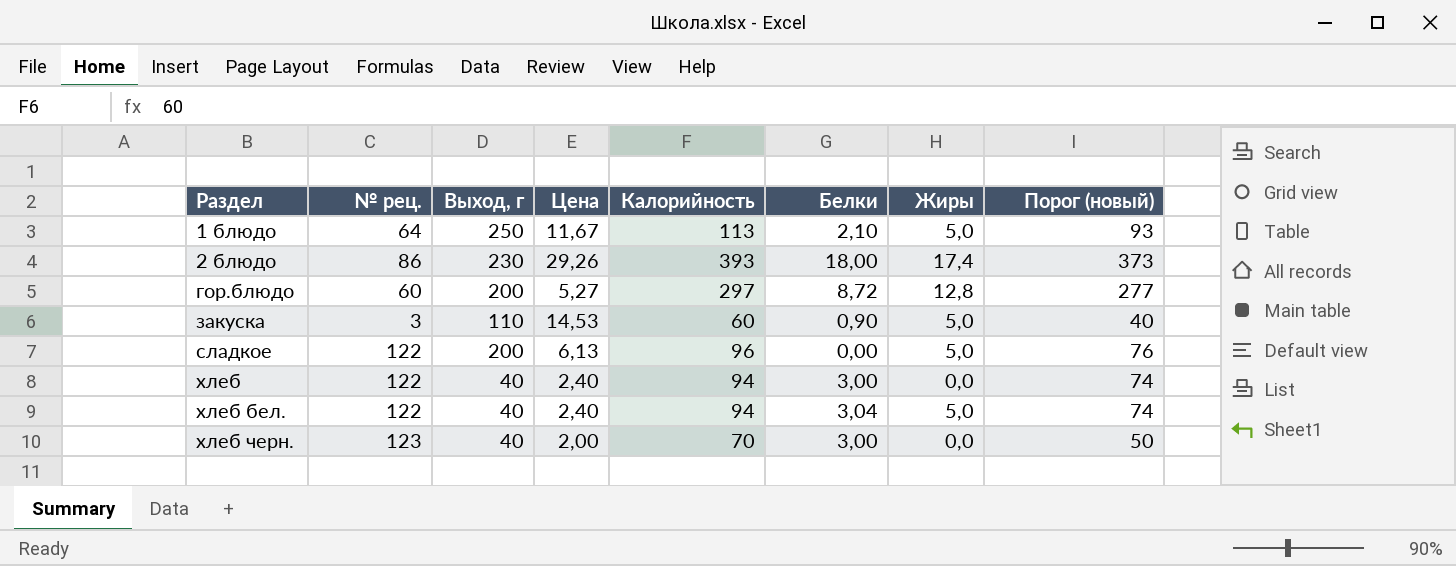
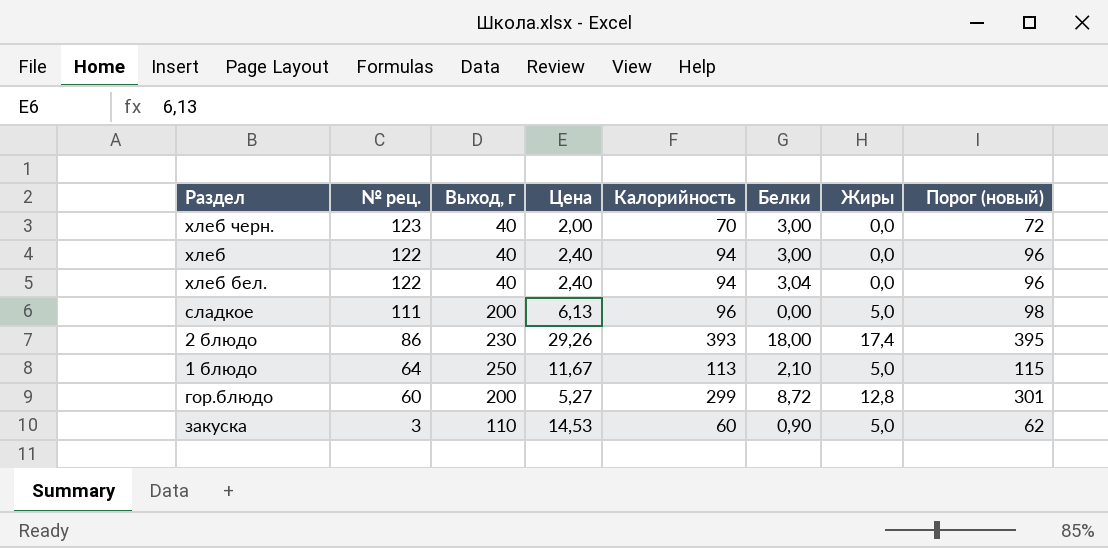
row order: Раздел ascending -> № рец. descending
column Порог (новый) | formula: [Калорийность] - 20 -> [Калорийность] + 2
хлеб бел. | Жиры: 5,0 -> 0,0
сладкое | № рец.: 122 -> 111
гор.блюдо | Калорийность: 297 -> 299

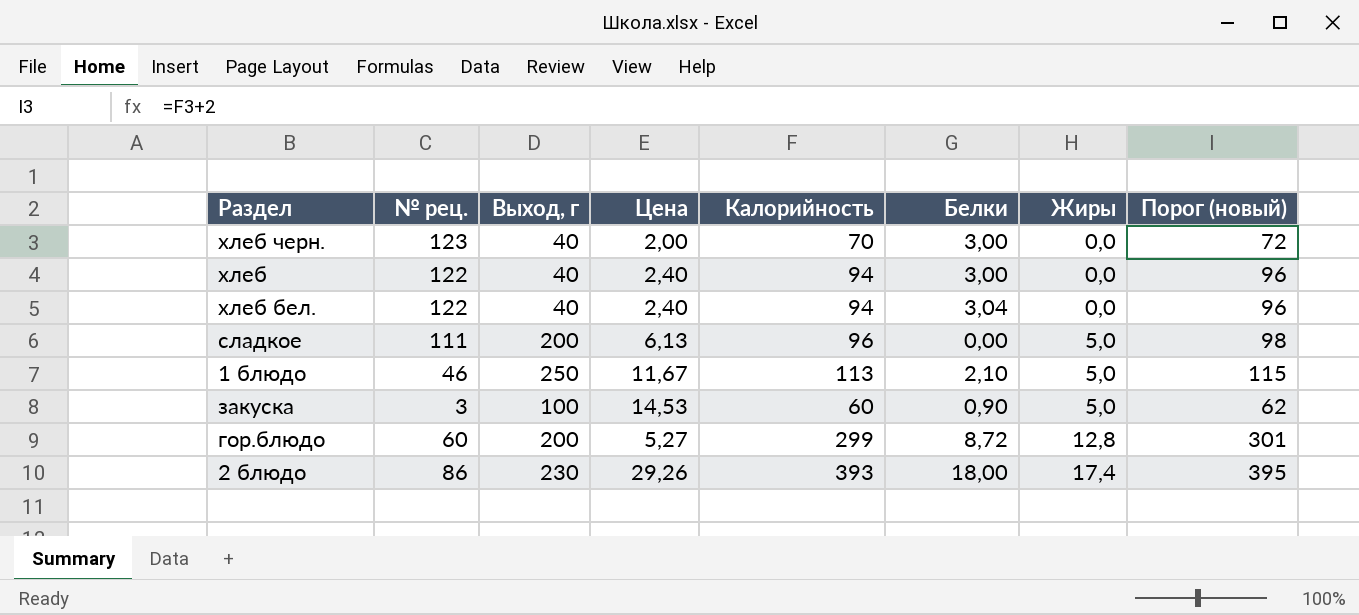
row order: № рец. descending -> Жиры ascending
1 блюдо | № рец.: 64 -> 46
закуска | Выход, г: 110 -> 100

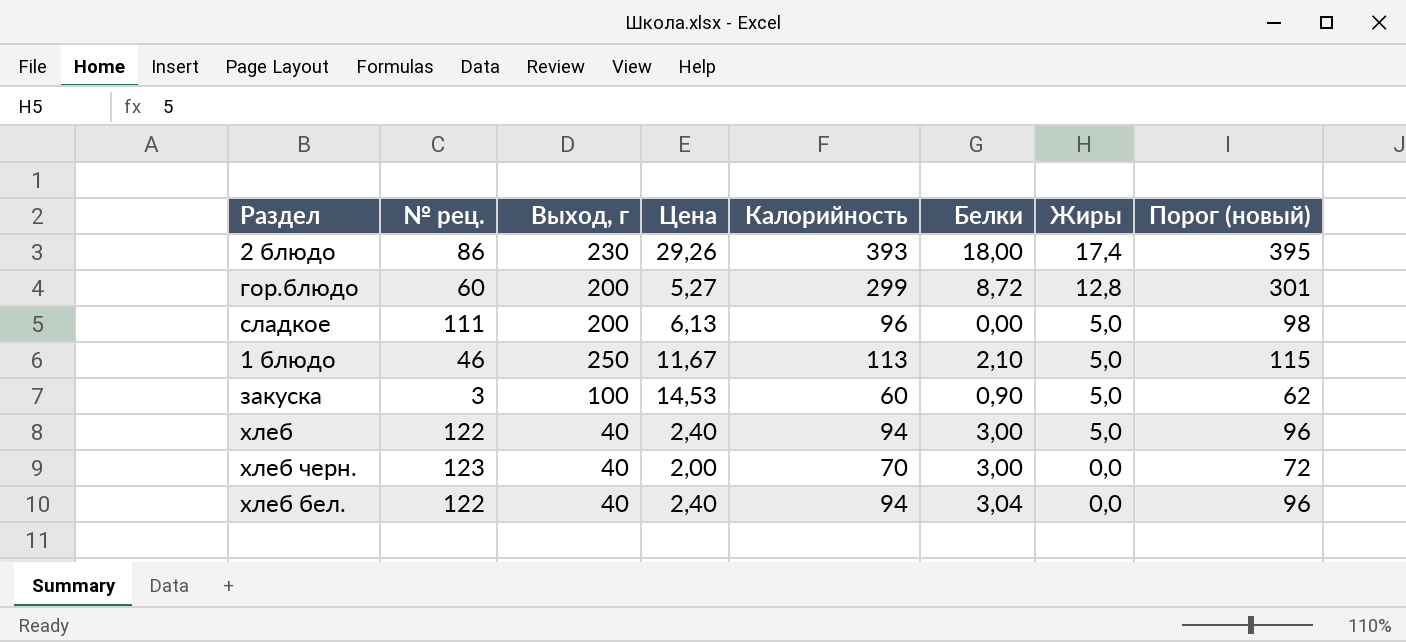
row order: Жиры ascending -> Жиры descending
хлеб | Жиры: 0,0 -> 5,0

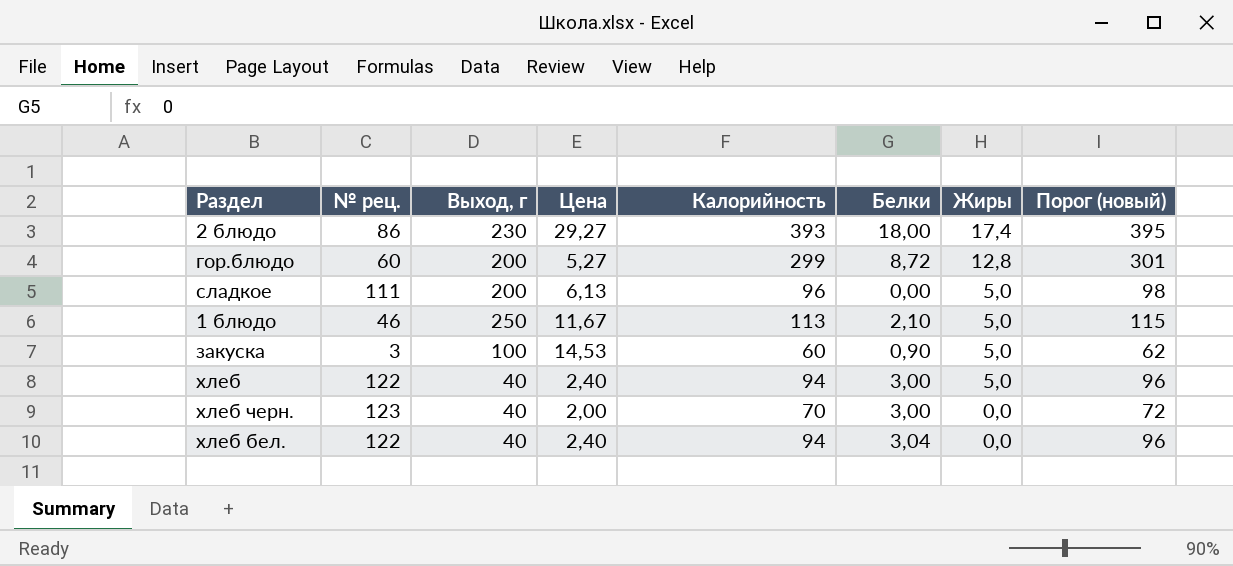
2 блюдо | Цена: 29,26 -> 29,27

